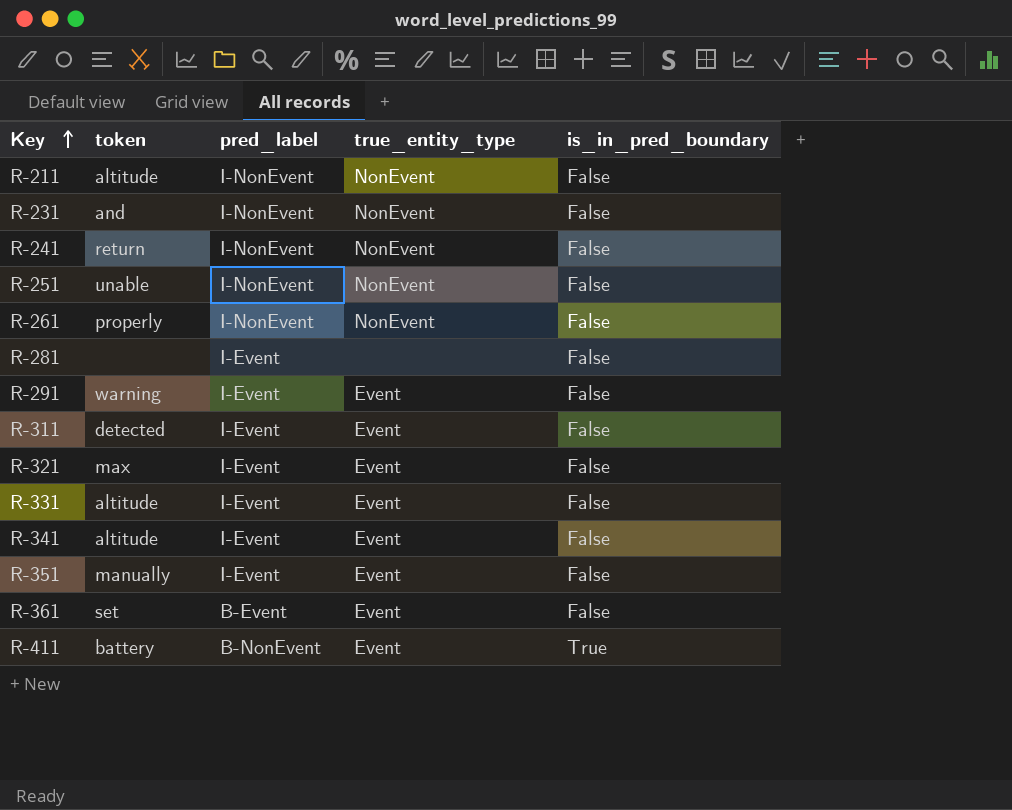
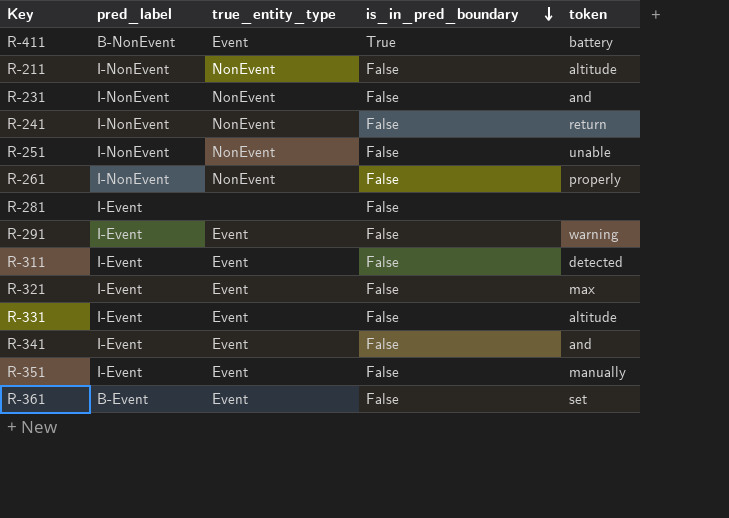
row order: Key ascending -> is_in_pred_boundary descending
column token | position: 2 -> 5
R-341 | token: altitude -> and

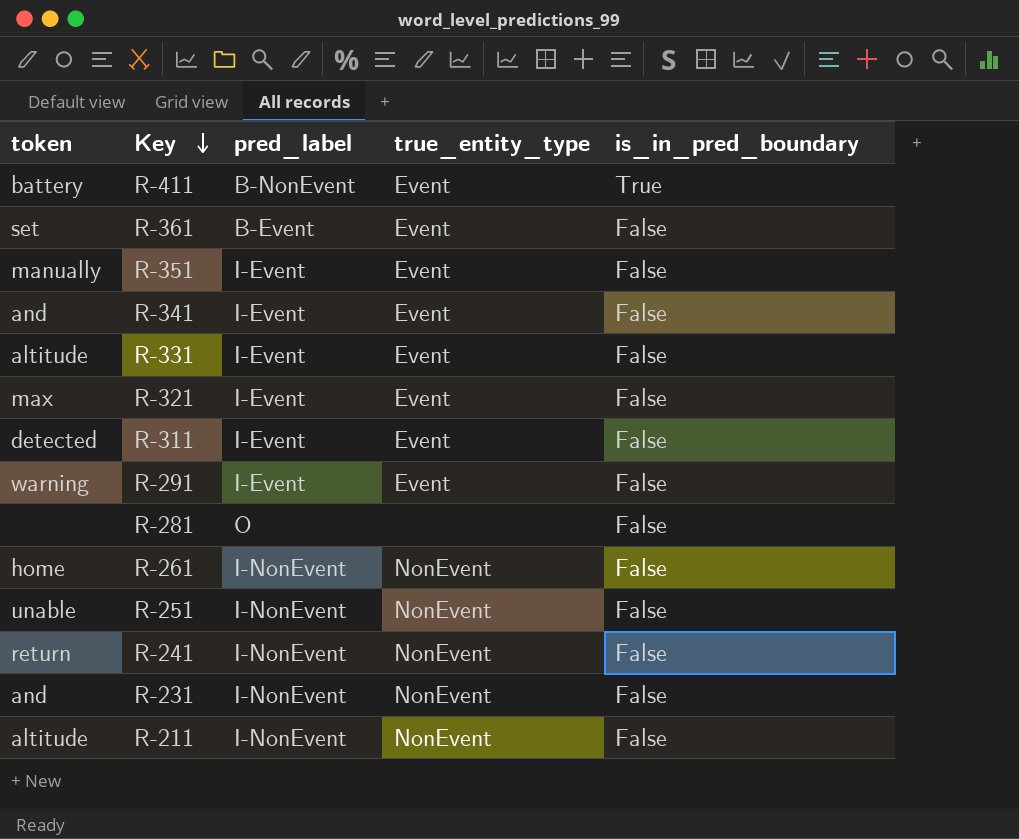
row order: is_in_pred_boundary descending -> Key descending
column token | position: 5 -> 1
R-281 | pred_label: I-Event -> O
R-261 | token: properly -> home

